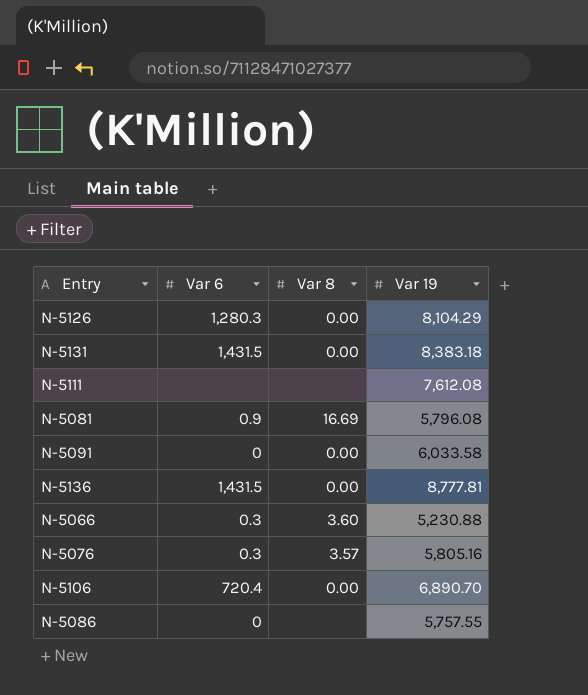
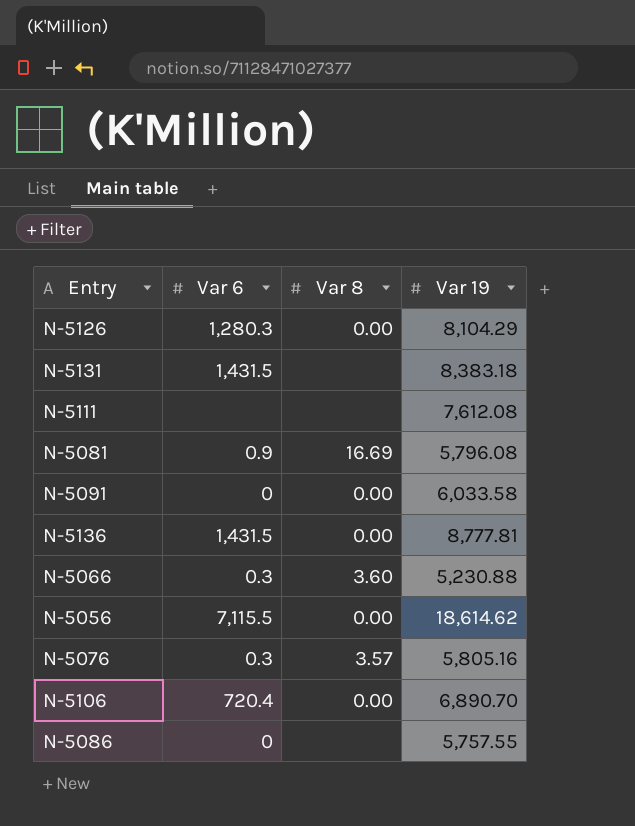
N-5131 | Var 8: 0.00 -> none
row N-5056: none -> 7,115.5 | 0.00 | 18,614.62

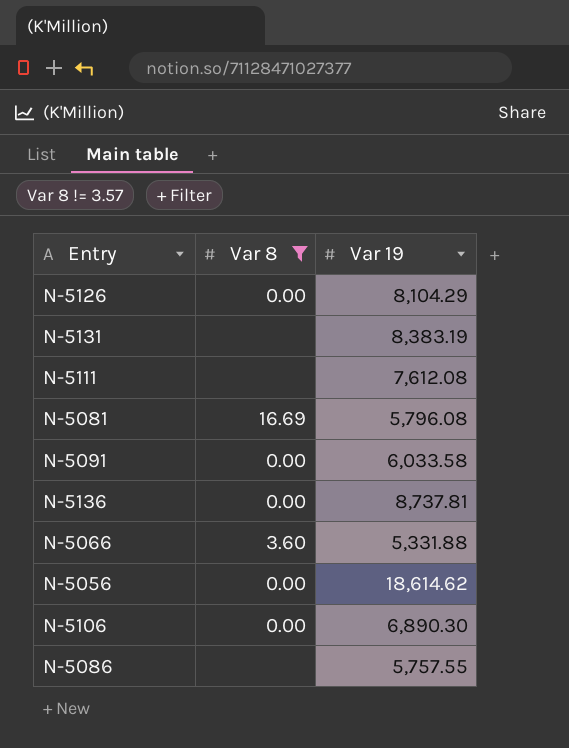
filter: none -> Var 8 != 3.57
column Var 6 | position: 2 -> none
N-5131 | Var 19: 8,383.18 -> 8,383.19
N-5136 | Var 19: 8,777.81 -> 8,737.81
N-5066 | Var 19: 5,230.88 -> 5,331.88
N-5106 | Var 19: 6,890.70 -> 6,890.30

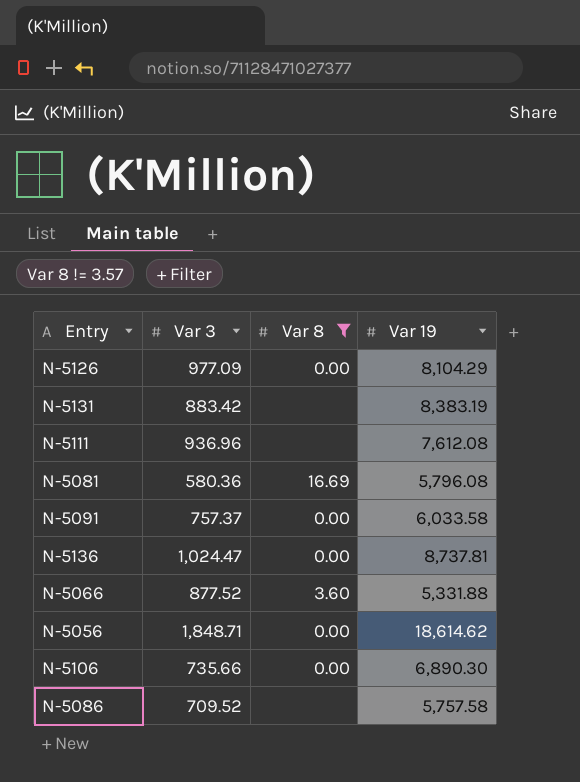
column Var 3 | position: none -> 2
N-5086 | Var 19: 5,757.55 -> 5,757.58

